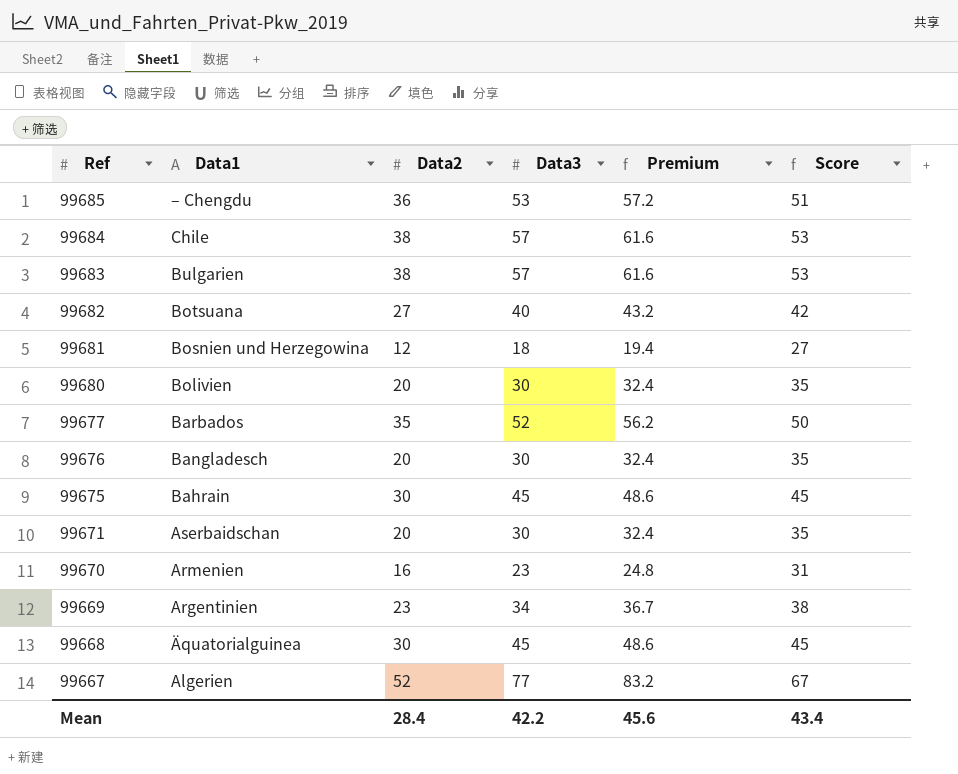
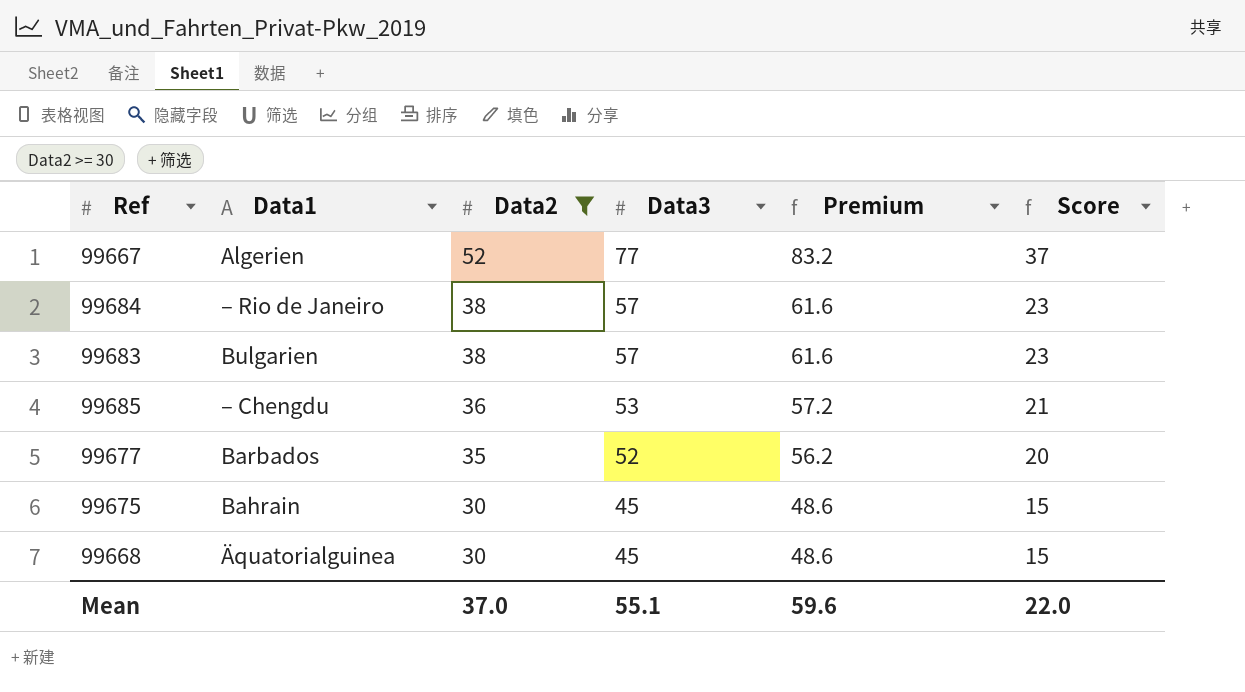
filter: none -> Data2 >= 30
row order: Ref descending -> Data2 descending
column Score | formula: [Data2] + 15 -> [Data2] - 15
99684 | Data1: Chile -> – Rio de Janeiro
Mean | Data2: 28.4 -> 37.0
Mean | Data3: 42.2 -> 55.1
Mean | Premium: 45.6 -> 59.6
Mean | Score: 43.4 -> 22.0

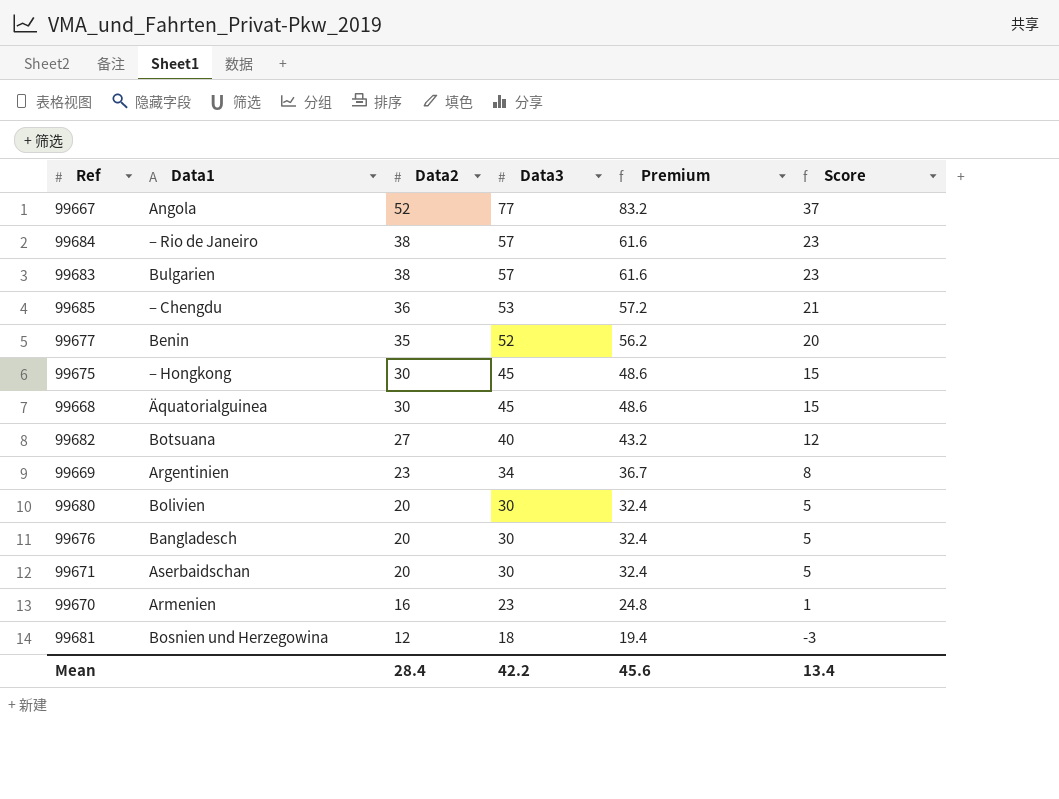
filter: Data2 >= 30 -> none
99667 | Data1: Algerien -> Angola
99677 | Data1: Barbados -> Benin
99675 | Data1: Bahrain -> – Hongkong
Mean | Data2: 37.0 -> 28.4
Mean | Data3: 55.1 -> 42.2
Mean | Premium: 59.6 -> 45.6
Mean | Score: 22.0 -> 13.4

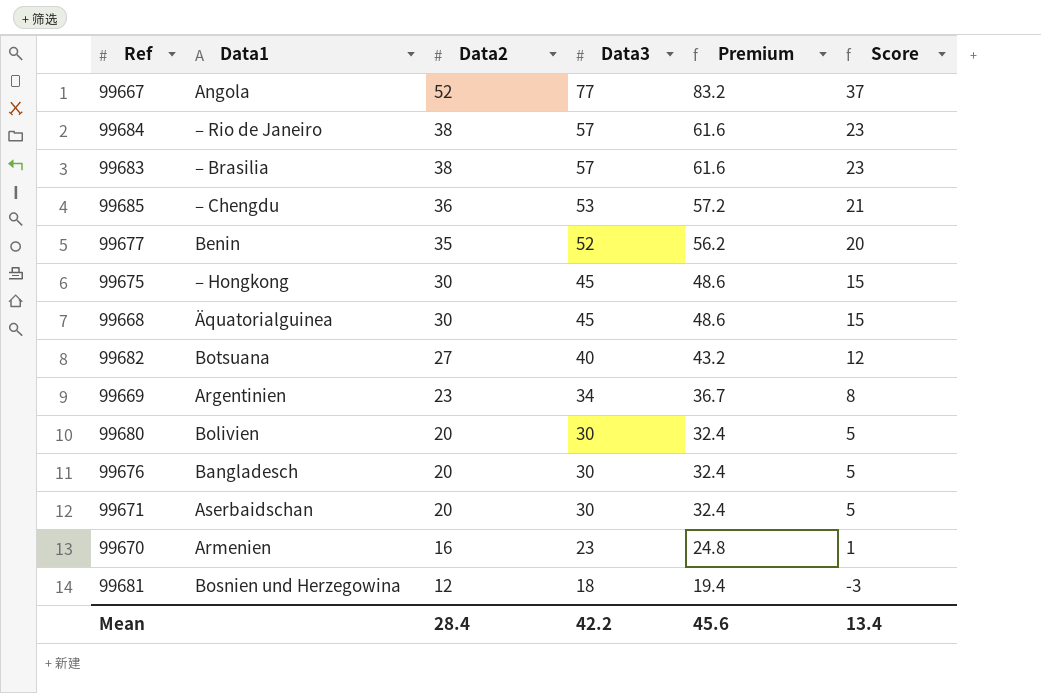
99683 | Data1: Bulgarien -> – Brasilia

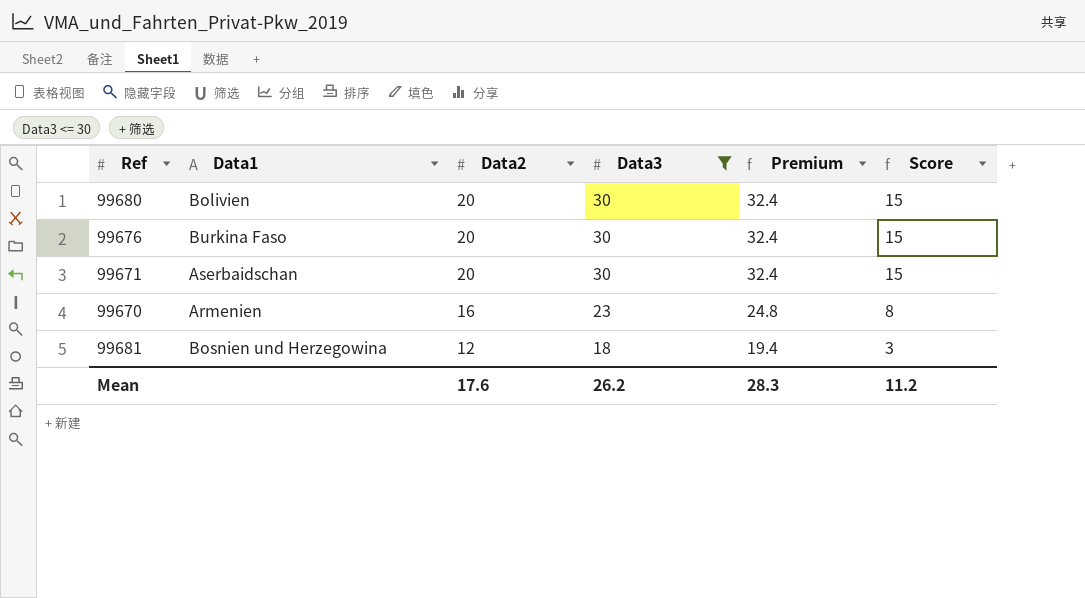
filter: none -> Data3 <= 30
column Score | formula: [Data2] - 15 -> [Data3] - 15
99676 | Data1: Bangladesch -> Burkina Faso
Mean | Data2: 28.4 -> 17.6
Mean | Data3: 42.2 -> 26.2
Mean | Premium: 45.6 -> 28.3
Mean | Score: 13.4 -> 11.2

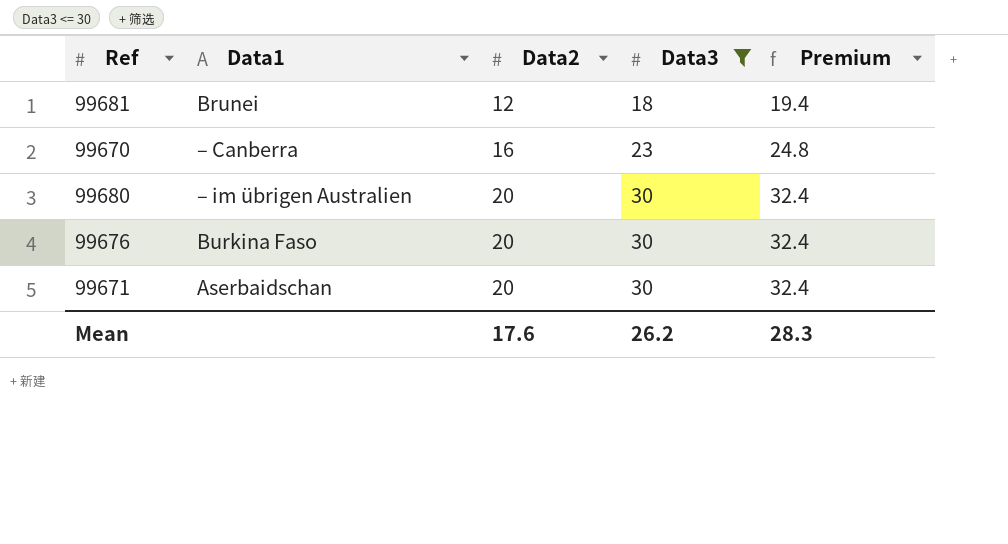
row order: Data2 descending -> Data2 ascending
column Score | formula: [Data3] - 15 -> none
99681 | Data1: Bosnien und Herzegowina -> Brunei
99670 | Data1: Armenien -> – Canberra
99680 | Data1: Bolivien -> – im übrigen Australien

